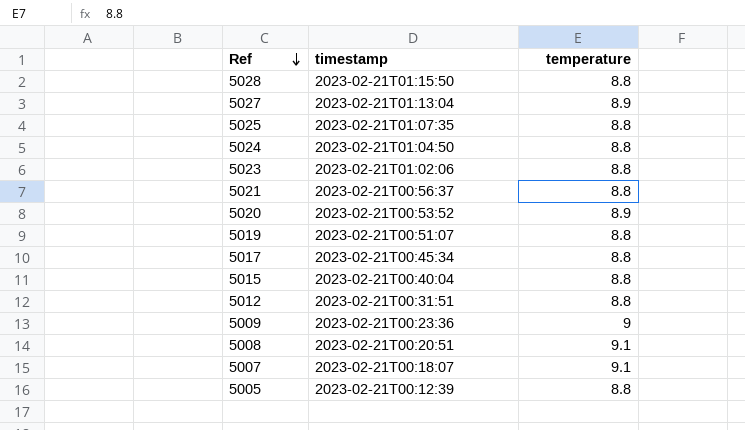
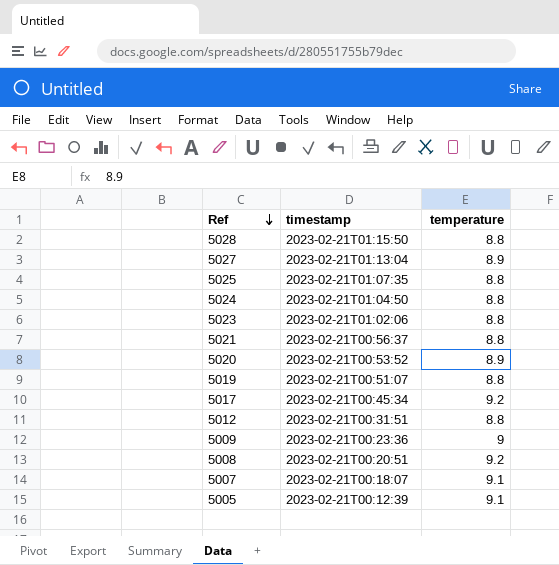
row 5015: 2023-02-21T00:40:04 | 8.8 -> none
5017 | temperature: 8.8 -> 9.2
5008 | temperature: 9.1 -> 9.2
5005 | temperature: 8.8 -> 9.1

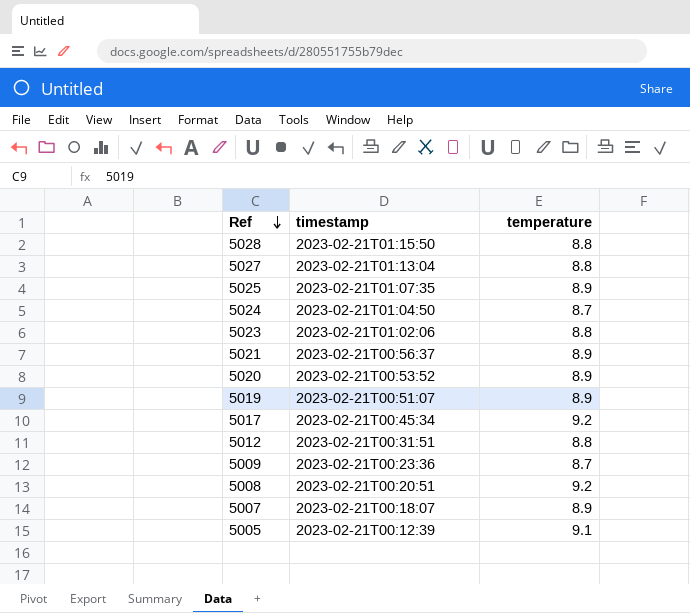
5027 | temperature: 8.9 -> 8.8
5025 | temperature: 8.8 -> 8.9
5024 | temperature: 8.8 -> 8.7
5021 | temperature: 8.8 -> 8.9
5019 | temperature: 8.8 -> 8.9
5009 | temperature: 9 -> 8.7
5007 | temperature: 9.1 -> 8.9

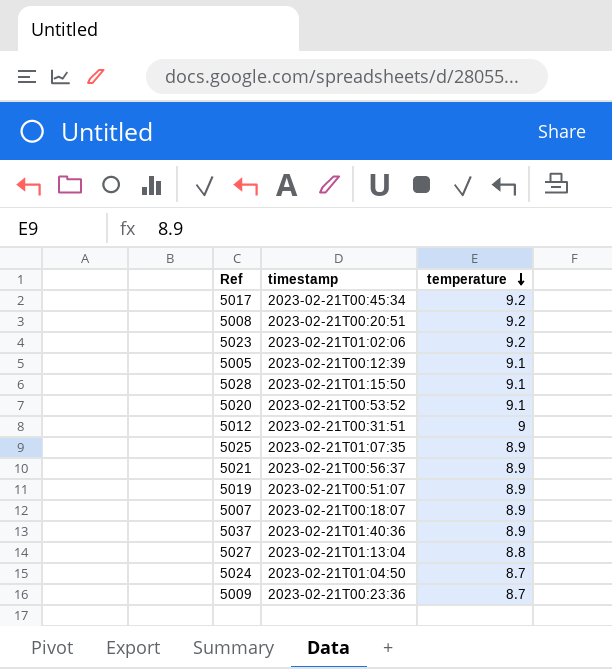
row order: Ref descending -> temperature descending
5023 | temperature: 8.8 -> 9.2
5028 | temperature: 8.8 -> 9.1
5020 | temperature: 8.9 -> 9.1
5012 | temperature: 8.8 -> 9
row 5037: none -> 2023-02-21T01:40:36 | 8.9

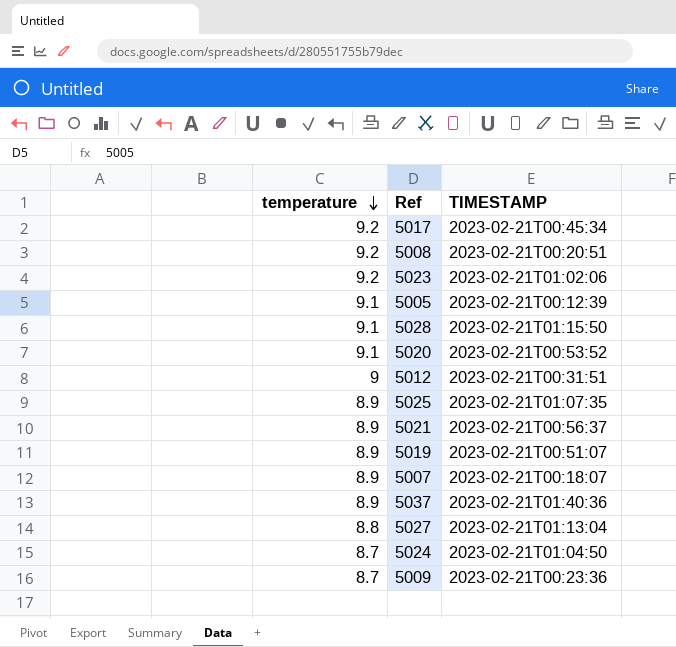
column temperature | position: 3 -> 1
column name: timestamp -> TIMESTAMP

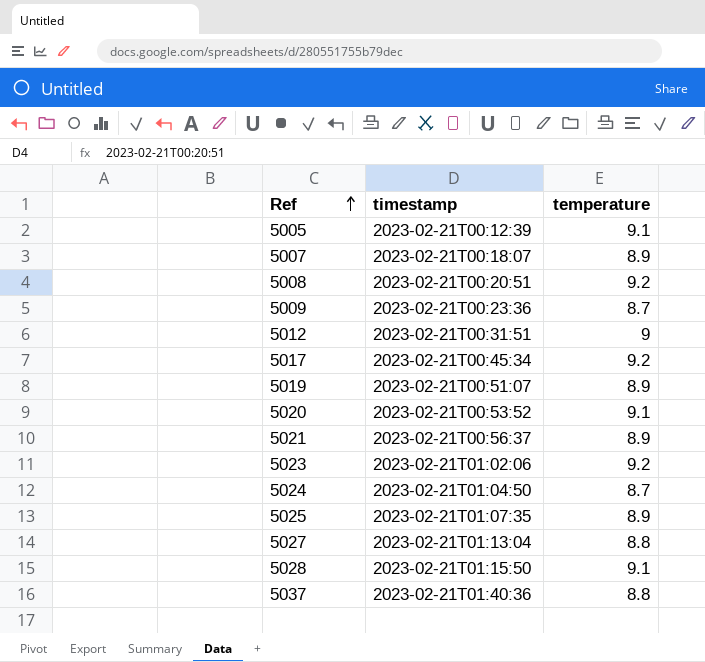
row order: temperature descending -> Ref ascending
column name: TIMESTAMP -> timestamp
column temperature | position: 1 -> 3
5037 | temperature: 8.9 -> 8.8

